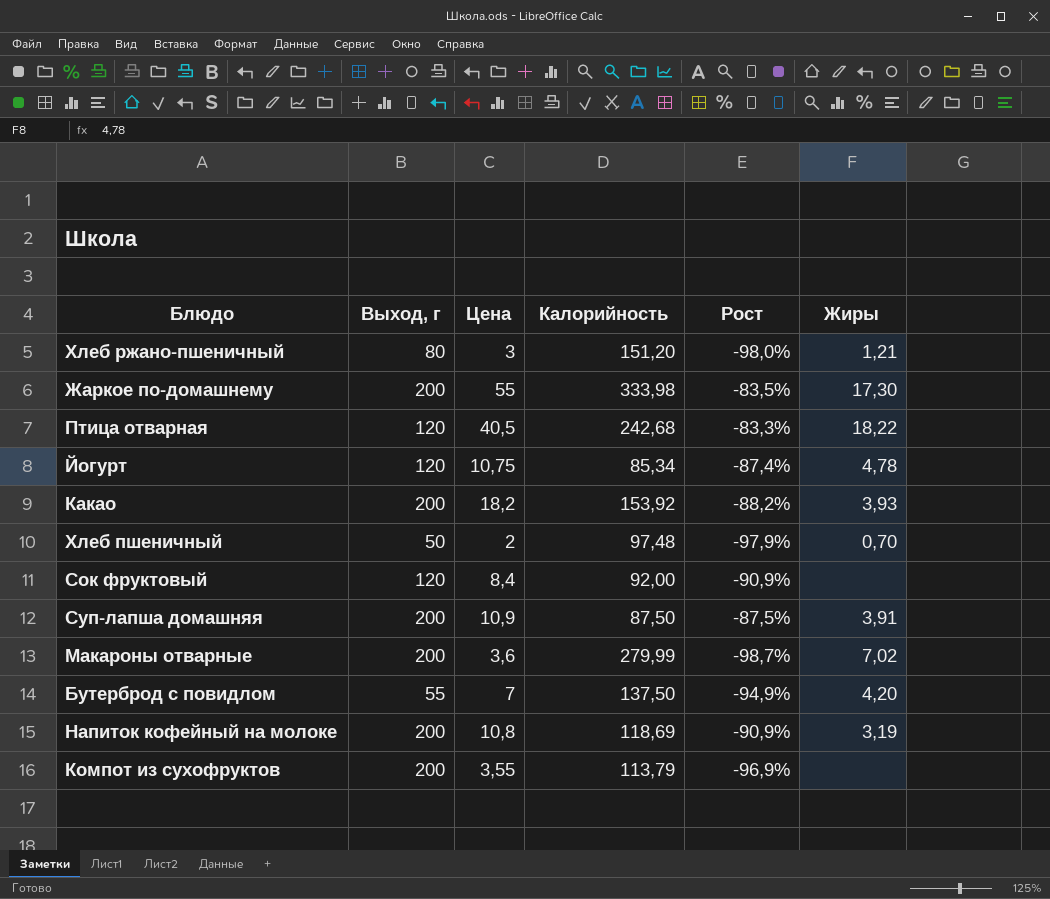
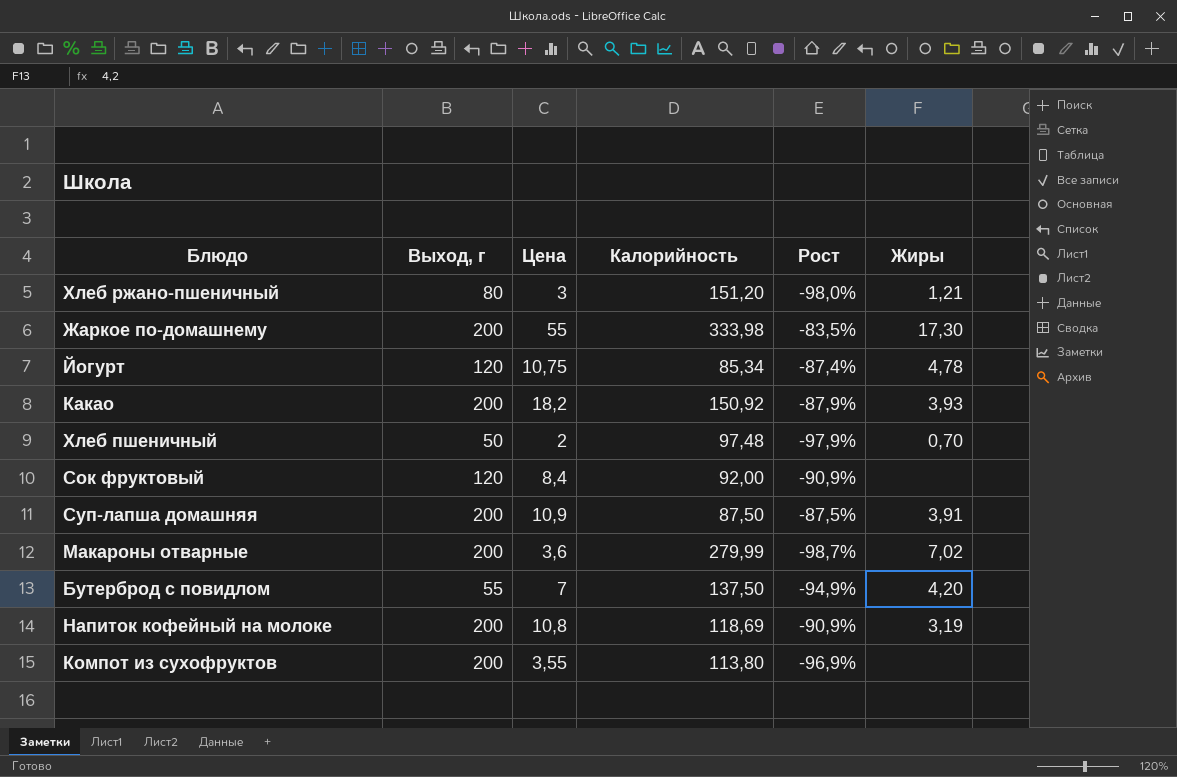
row Птица отварная: 120 | 40,5 | 242,68 | -83,3% | 18,22 -> none
Какао | Калорийность: 153,92 -> 150,92
Какао | Рост: -88,2% -> -87,9%
Компот из сухофруктов | Калорийность: 113,79 -> 113,80

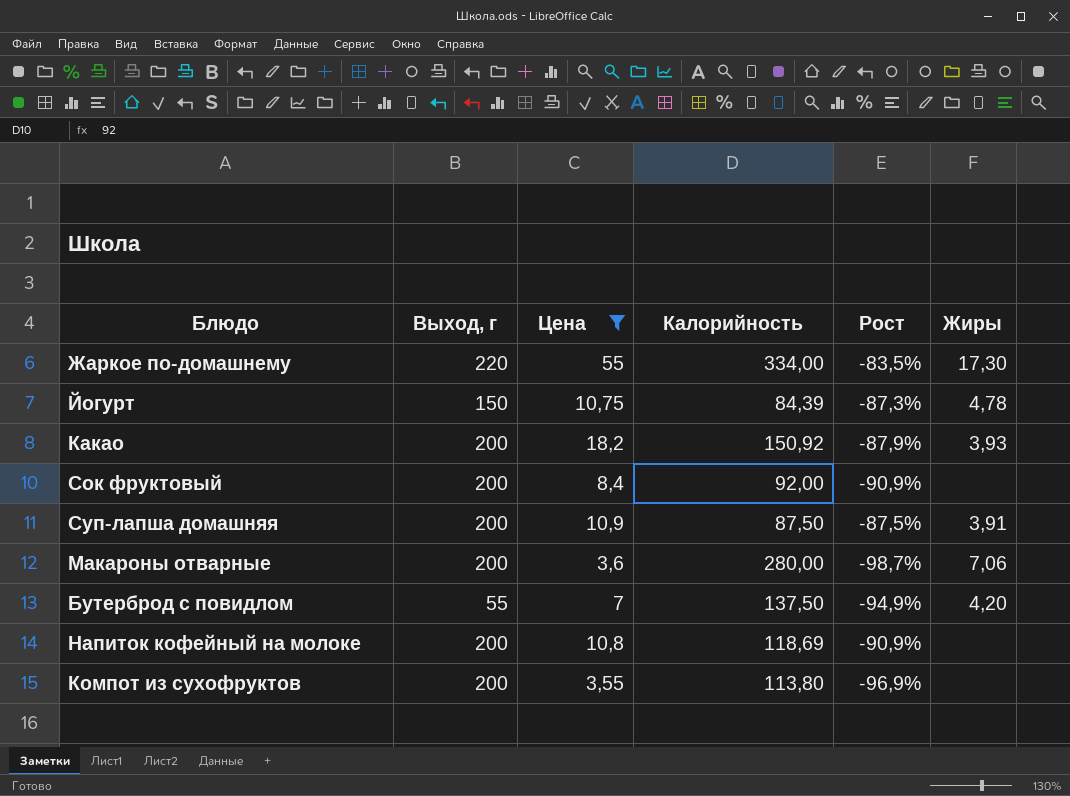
filter: none -> Цена >= 3,55
Жаркое по-домашнему | Выход, г: 200 -> 220
Жаркое по-домашнему | Калорийность: 333,98 -> 334,00
Йогурт | Выход, г: 120 -> 150
Йогурт | Калорийность: 85,34 -> 84,39
Йогурт | Рост: -87,4% -> -87,3%
Сок фруктовый | Выход, г: 120 -> 200
Макароны отварные | Калорийность: 279,99 -> 280,00
Макароны отварные | Жиры: 7,02 -> 7,06
Напиток кофейный на молоке | Жиры: 3,19 -> none

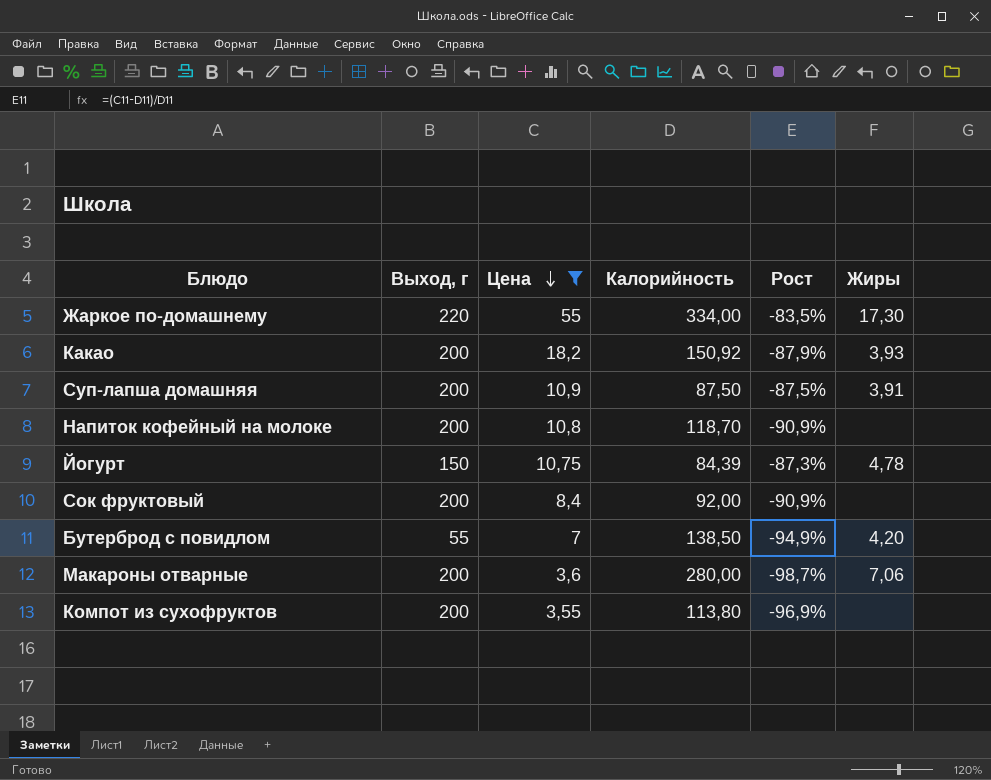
row order: none -> Цена descending
Напиток кофейный на молоке | Калорийность: 118,69 -> 118,70
Бутерброд с повидлом | Калорийность: 137,50 -> 138,50

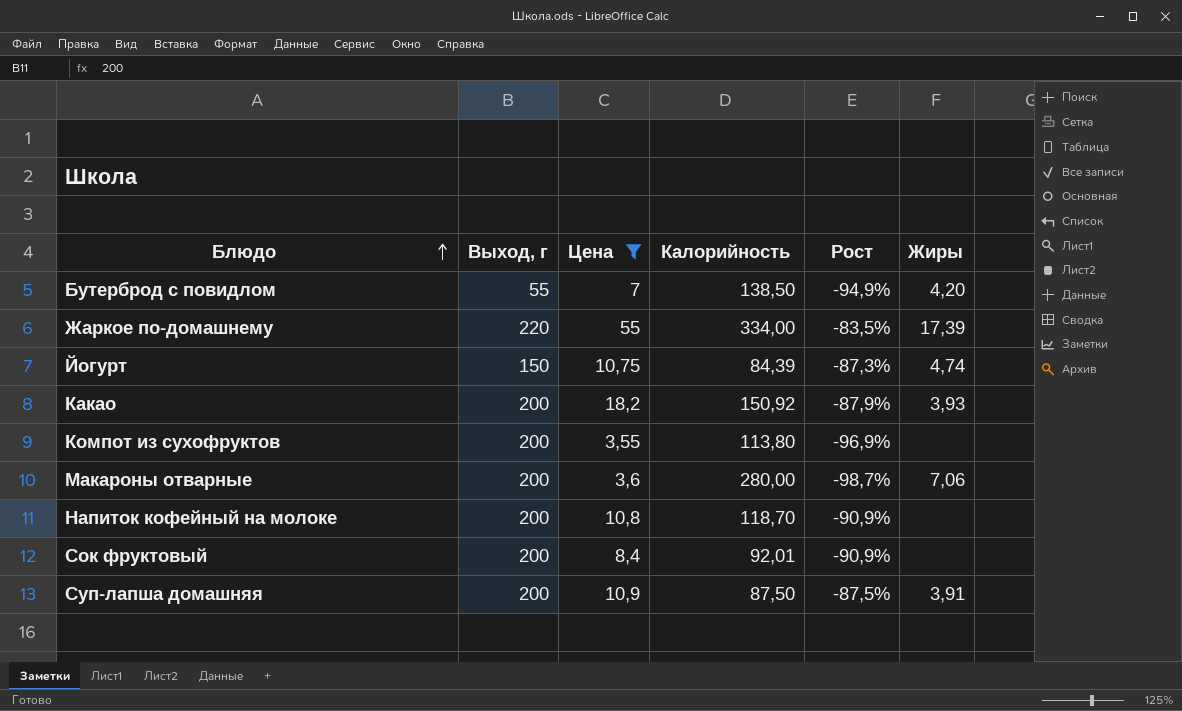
row order: Цена descending -> Блюдо ascending
Жаркое по-домашнему | Жиры: 17,30 -> 17,39
Йогурт | Жиры: 4,78 -> 4,74
Сок фруктовый | Калорийность: 92,00 -> 92,01

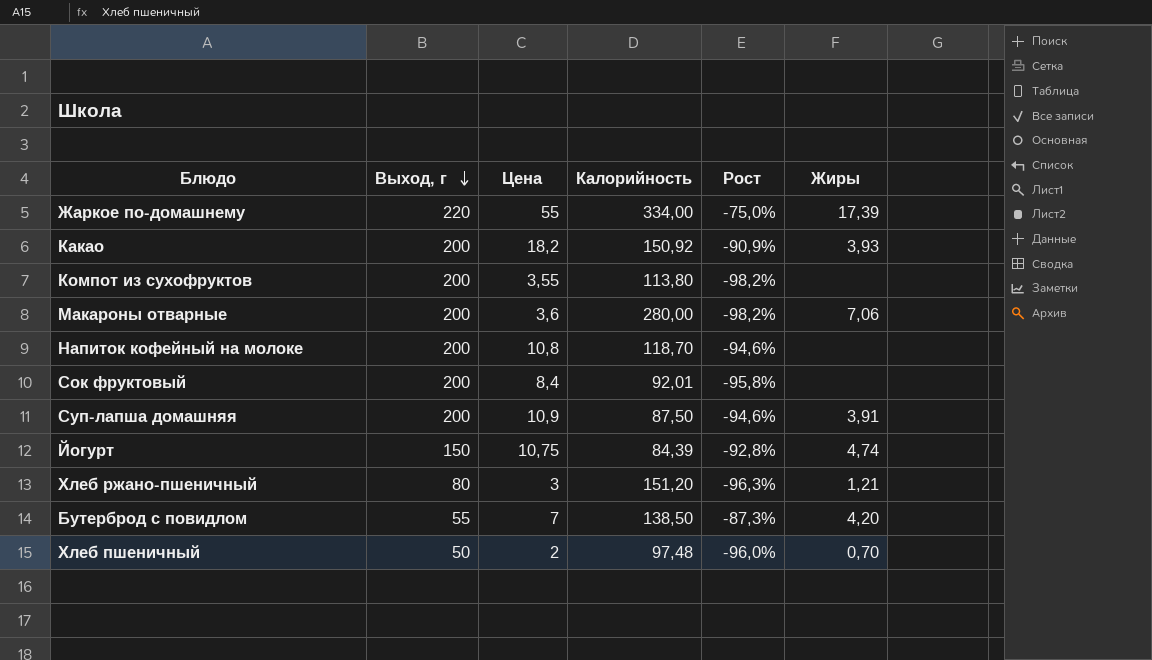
filter: Цена >= 3,55 -> none
row order: Блюдо ascending -> Выход, г descending
column Рост | formula: ([Цена] - [Калорийность]) / [Калорийность] -> ([Цена] - [Выход, г]) / [Выход, г]

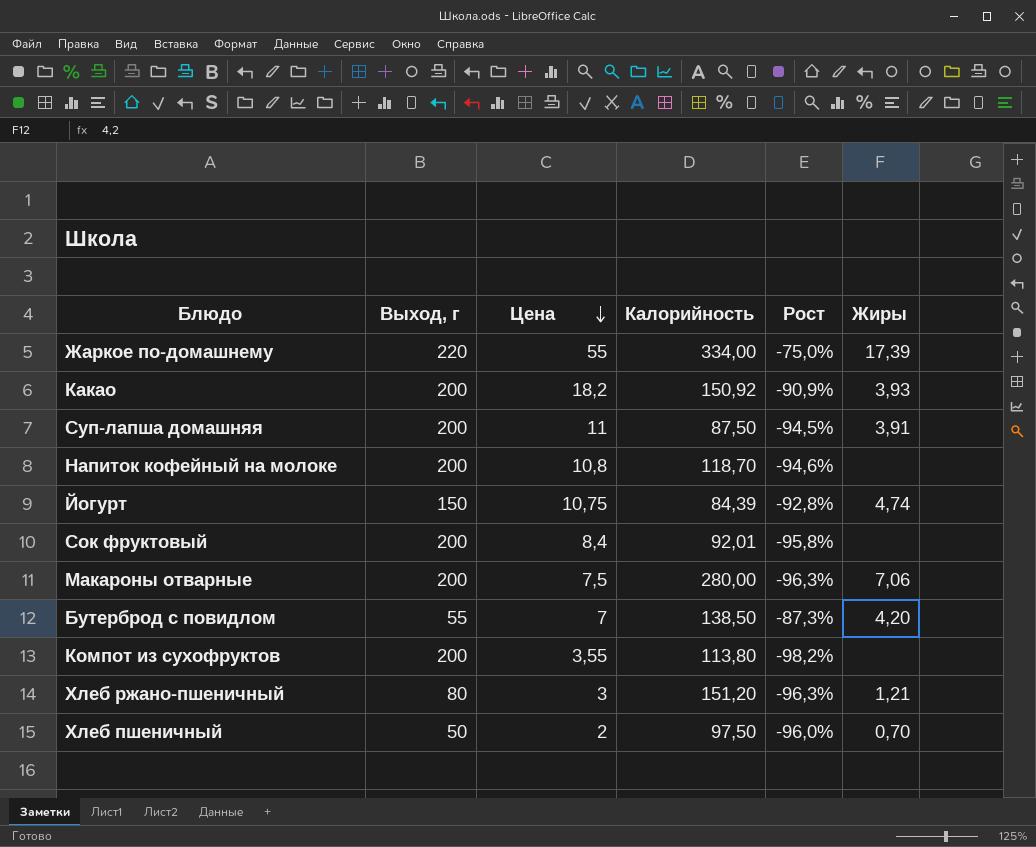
row order: Выход, г descending -> Цена descending
Суп-лапша домашняя | Цена: 10,9 -> 11
Суп-лапша домашняя | Рост: -94,6% -> -94,5%
Макароны отварные | Цена: 3,6 -> 7,5
Макароны отварные | Рост: -98,2% -> -96,3%
Хлеб пшеничный | Калорийность: 97,48 -> 97,50

